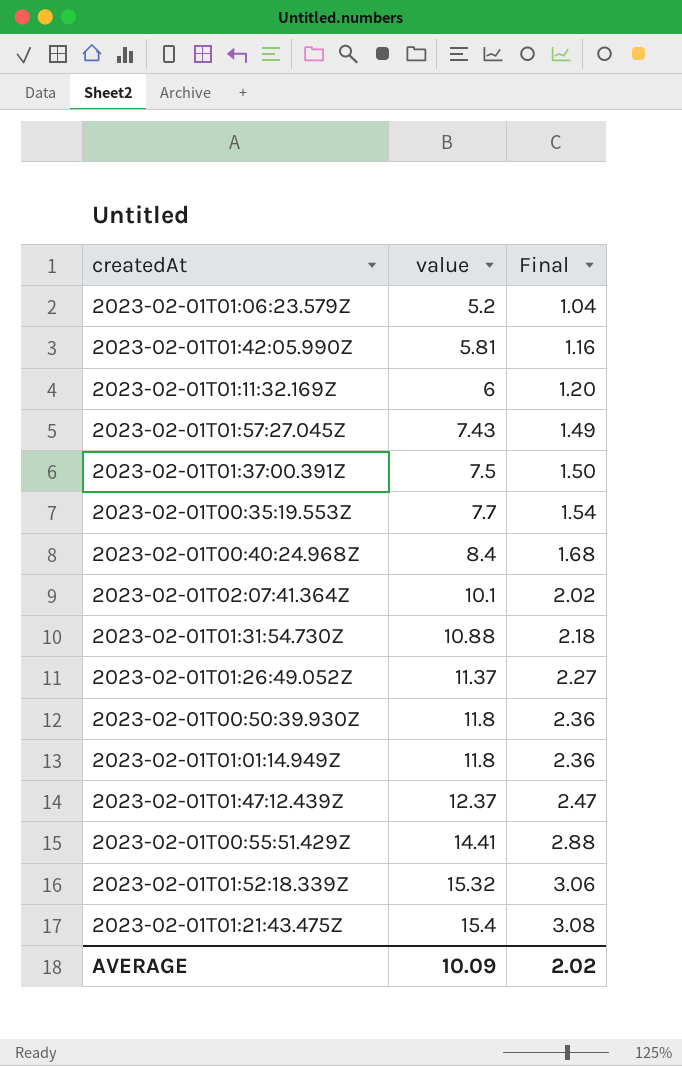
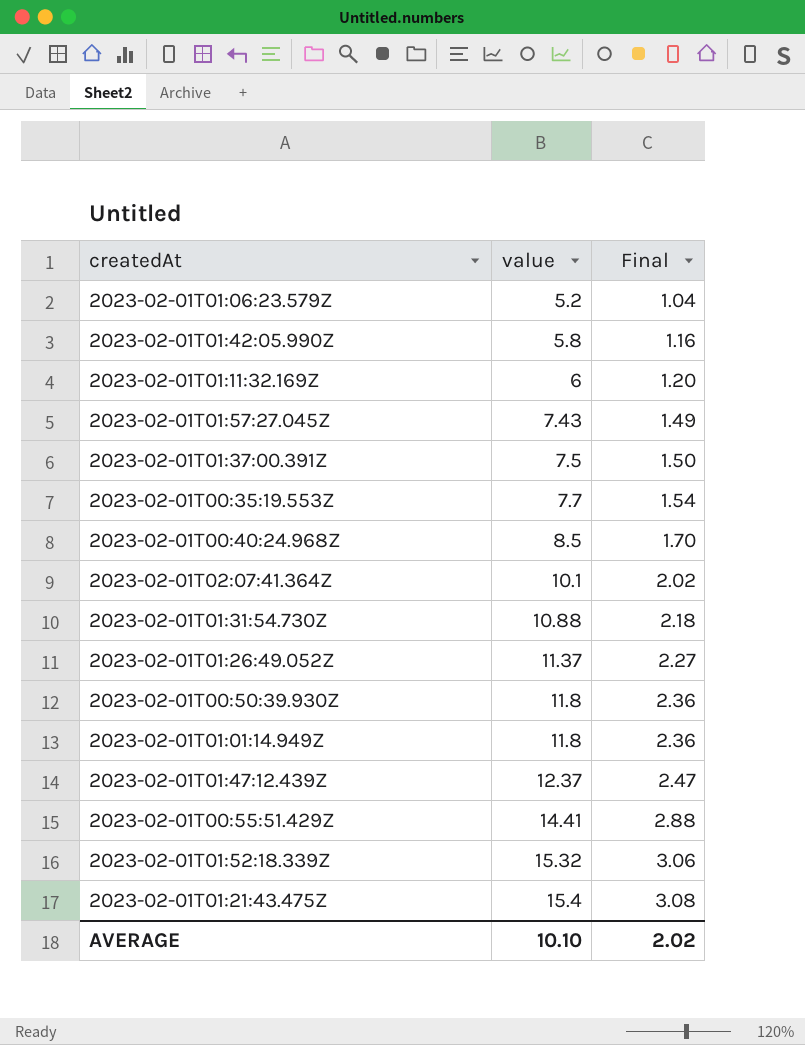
2023-02-01T01:42:05.990Z | value: 5.81 -> 5.8
2023-02-01T00:40:24.968Z | value: 8.4 -> 8.5
2023-02-01T00:40:24.968Z | Final: 1.68 -> 1.70
AVERAGE | value: 10.09 -> 10.10

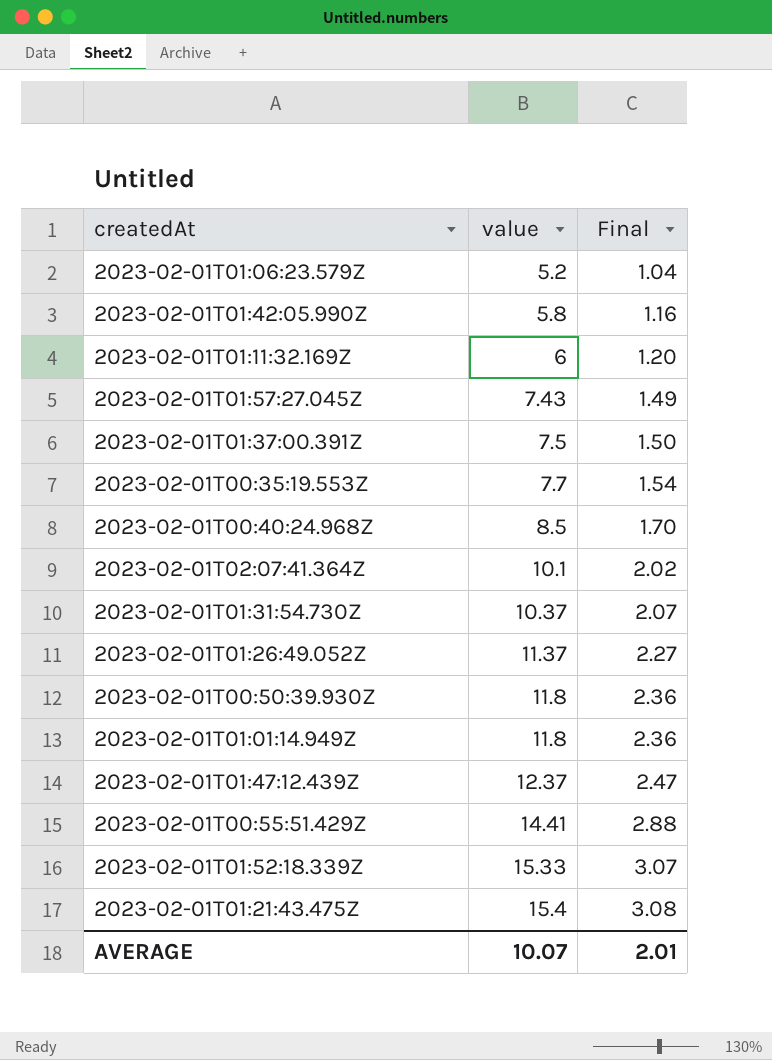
2023-02-01T01:31:54.730Z | value: 10.88 -> 10.37
2023-02-01T01:31:54.730Z | Final: 2.18 -> 2.07
2023-02-01T01:52:18.339Z | value: 15.32 -> 15.33
2023-02-01T01:52:18.339Z | Final: 3.06 -> 3.07
AVERAGE | value: 10.10 -> 10.07
AVERAGE | Final: 2.02 -> 2.01

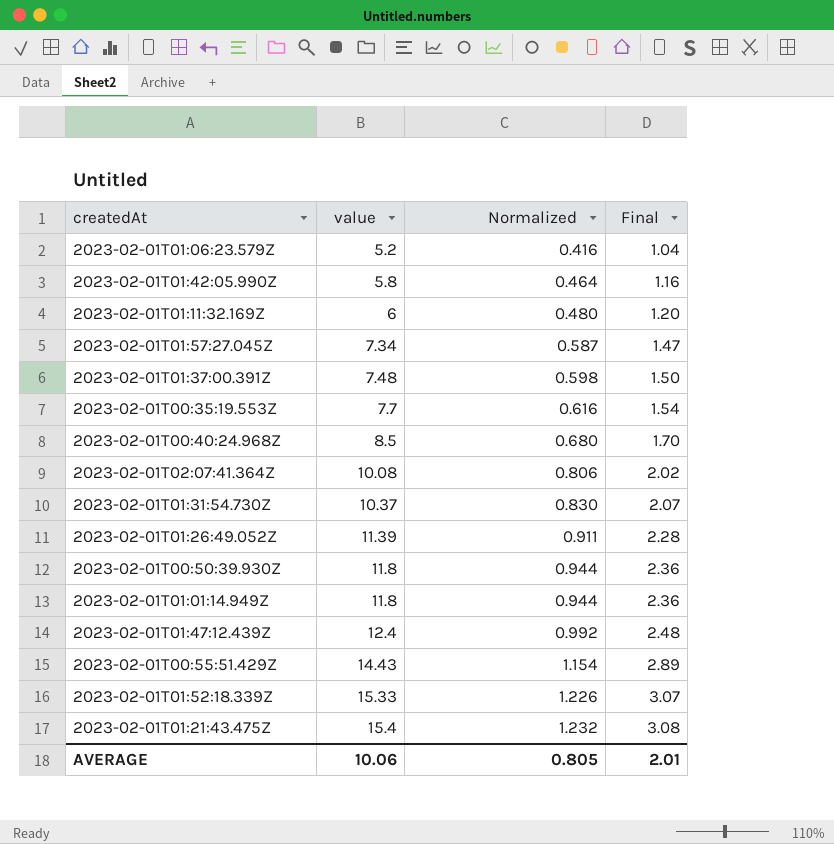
column Normalized | formula: none -> [value] * 0.08
2023-02-01T01:57:27.045Z | value: 7.43 -> 7.34
2023-02-01T01:57:27.045Z | Final: 1.49 -> 1.47
2023-02-01T01:37:00.391Z | value: 7.5 -> 7.48
2023-02-01T02:07:41.364Z | value: 10.1 -> 10.08
2023-02-01T01:26:49.052Z | value: 11.37 -> 11.39
2023-02-01T01:26:49.052Z | Final: 2.27 -> 2.28
2023-02-01T01:47:12.439Z | value: 12.37 -> 12.4
2023-02-01T01:47:12.439Z | Final: 2.47 -> 2.48
2023-02-01T00:55:51.429Z | value: 14.41 -> 14.43
2023-02-01T00:55:51.429Z | Final: 2.88 -> 2.89
AVERAGE | value: 10.07 -> 10.06

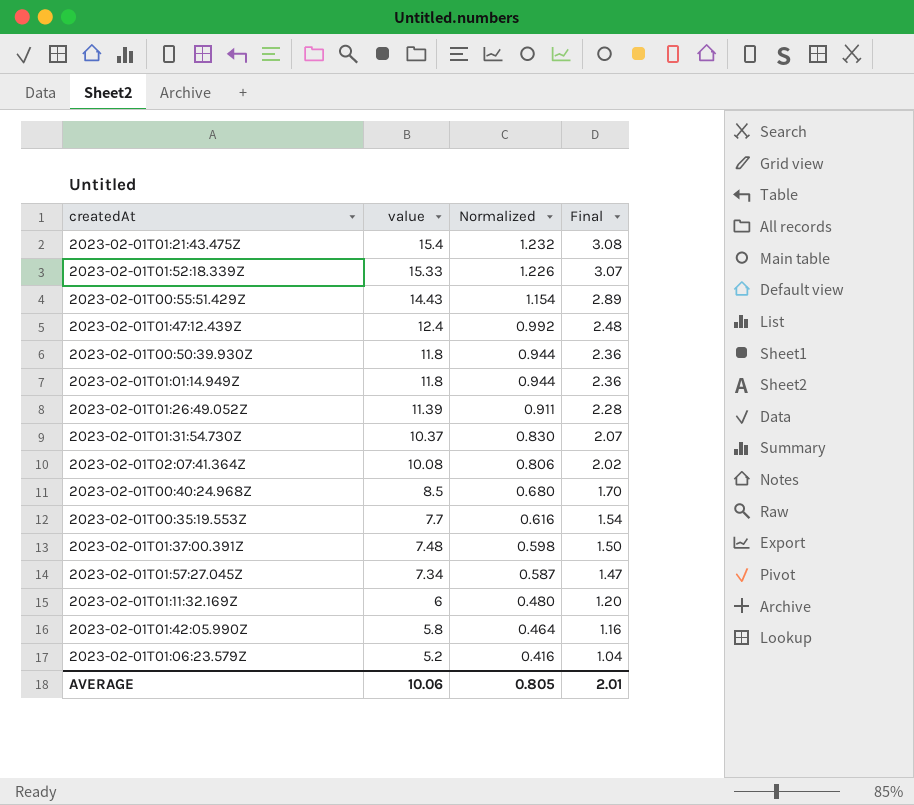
row order: value ascending -> value descending

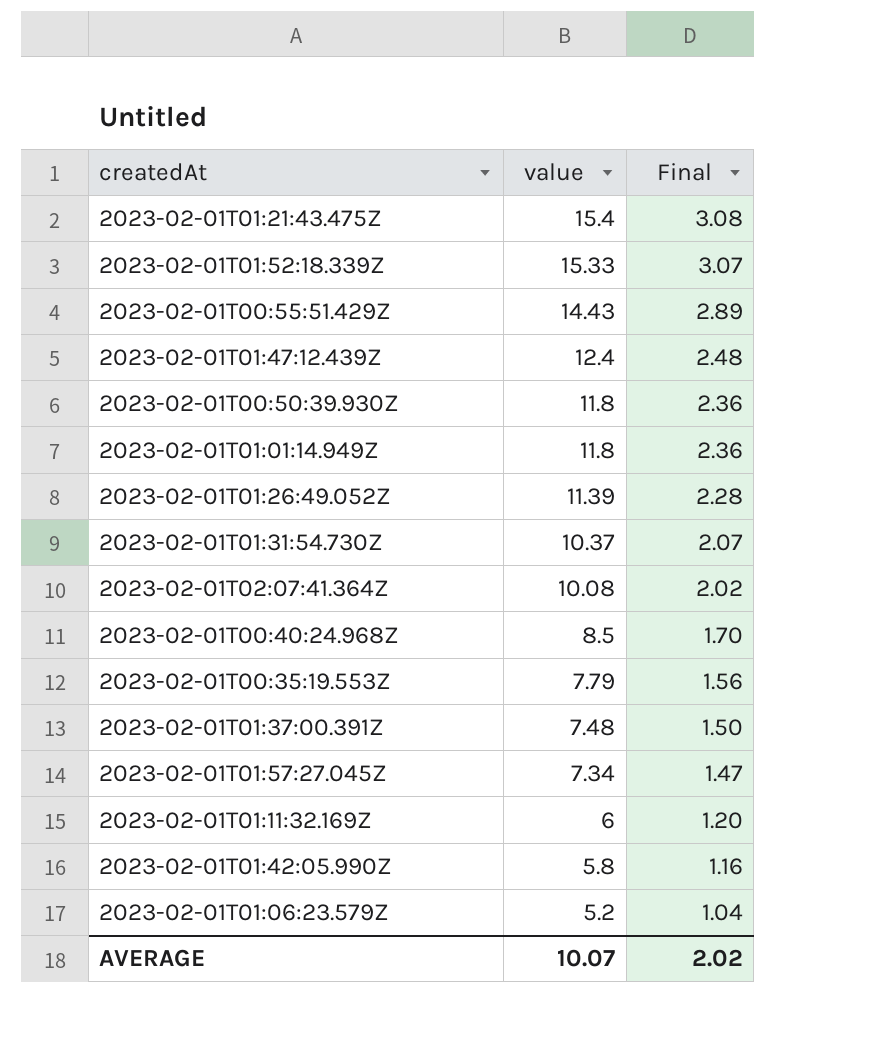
column Normalized | formula: [value] * 0.08 -> none
2023-02-01T00:35:19.553Z | value: 7.7 -> 7.79
2023-02-01T00:35:19.553Z | Final: 1.54 -> 1.56
AVERAGE | value: 10.06 -> 10.07
AVERAGE | Final: 2.01 -> 2.02

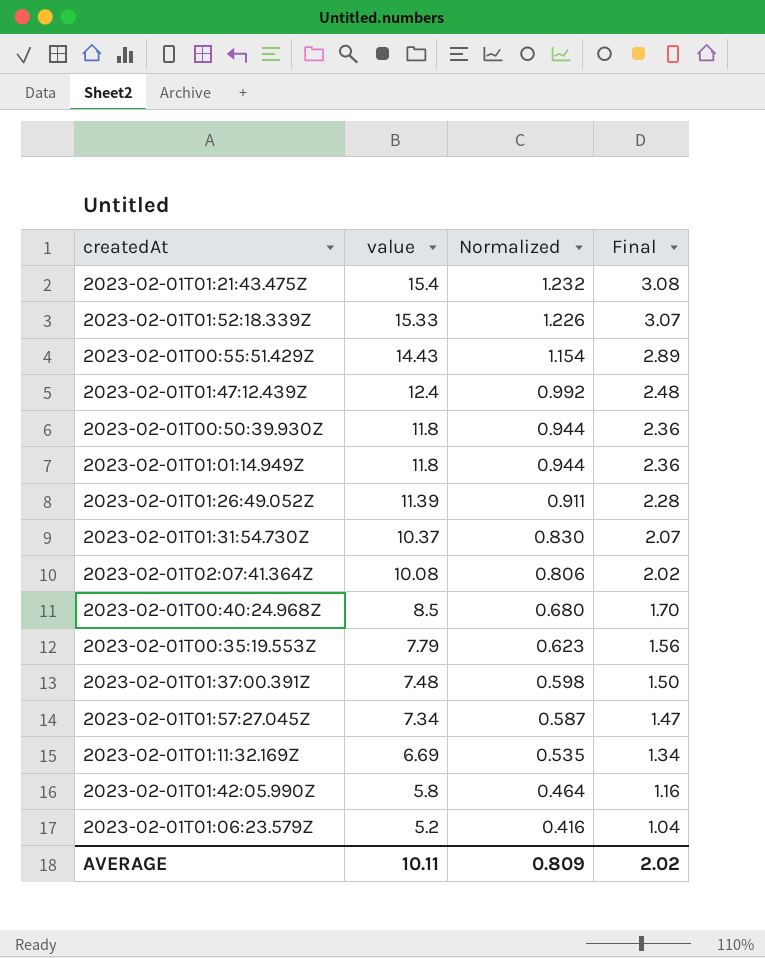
column Normalized | formula: none -> [value] * 0.08
2023-02-01T01:11:32.169Z | value: 6 -> 6.69
2023-02-01T01:11:32.169Z | Final: 1.20 -> 1.34
AVERAGE | value: 10.07 -> 10.11

